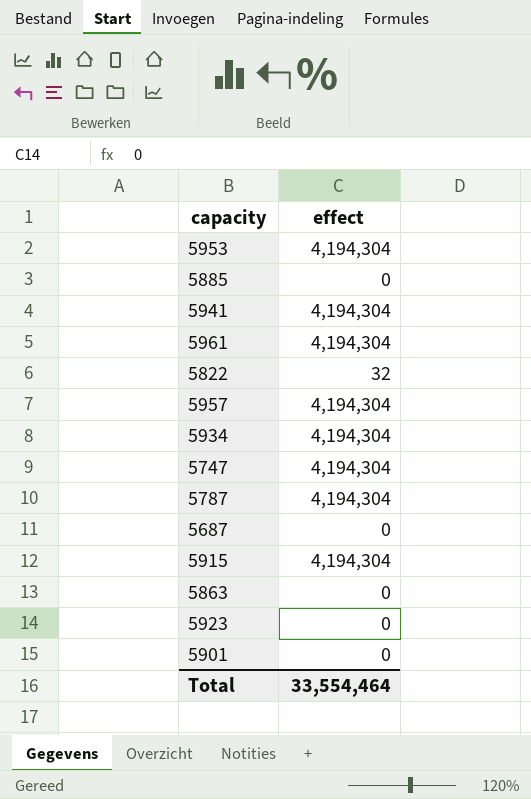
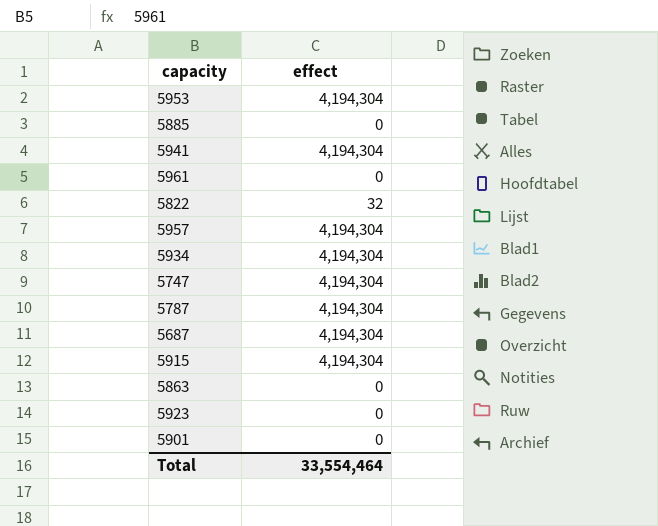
5961 | effect: 4,194,304 -> 0
5687 | effect: 0 -> 4,194,304

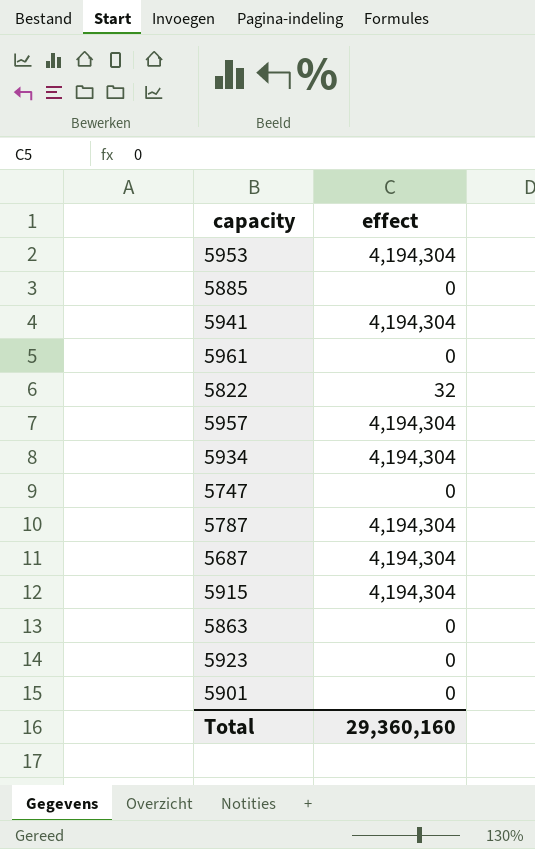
5747 | effect: 4,194,304 -> 0
Total | effect: 33,554,464 -> 29,360,160

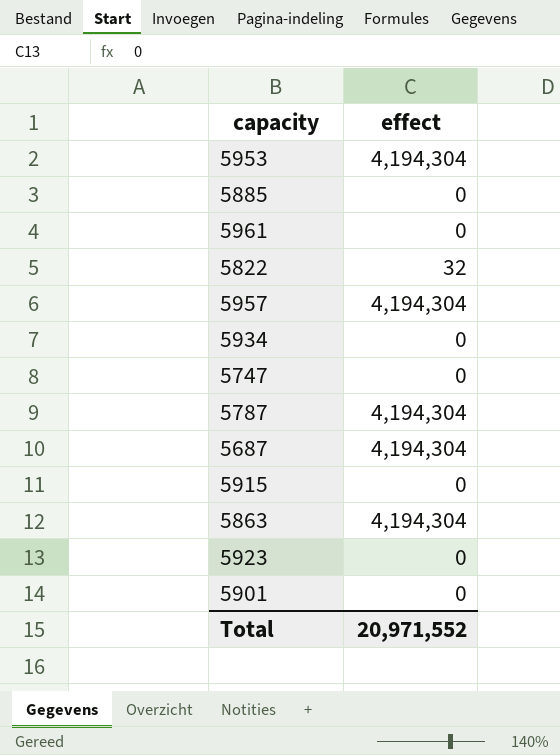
row 5941: 4,194,304 -> none
5934 | effect: 4,194,304 -> 0
5915 | effect: 4,194,304 -> 0
5863 | effect: 0 -> 4,194,304
Total | effect: 29,360,160 -> 20,971,552

